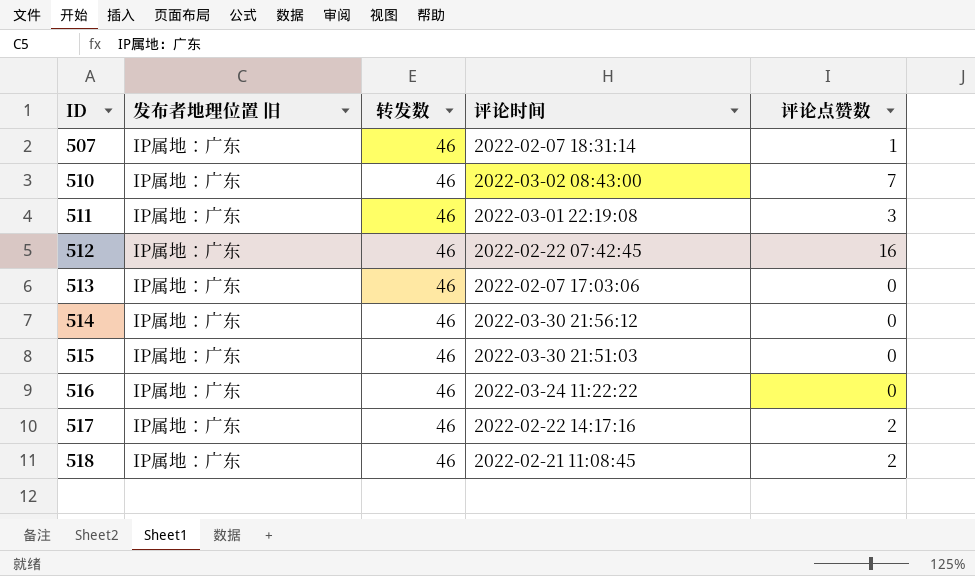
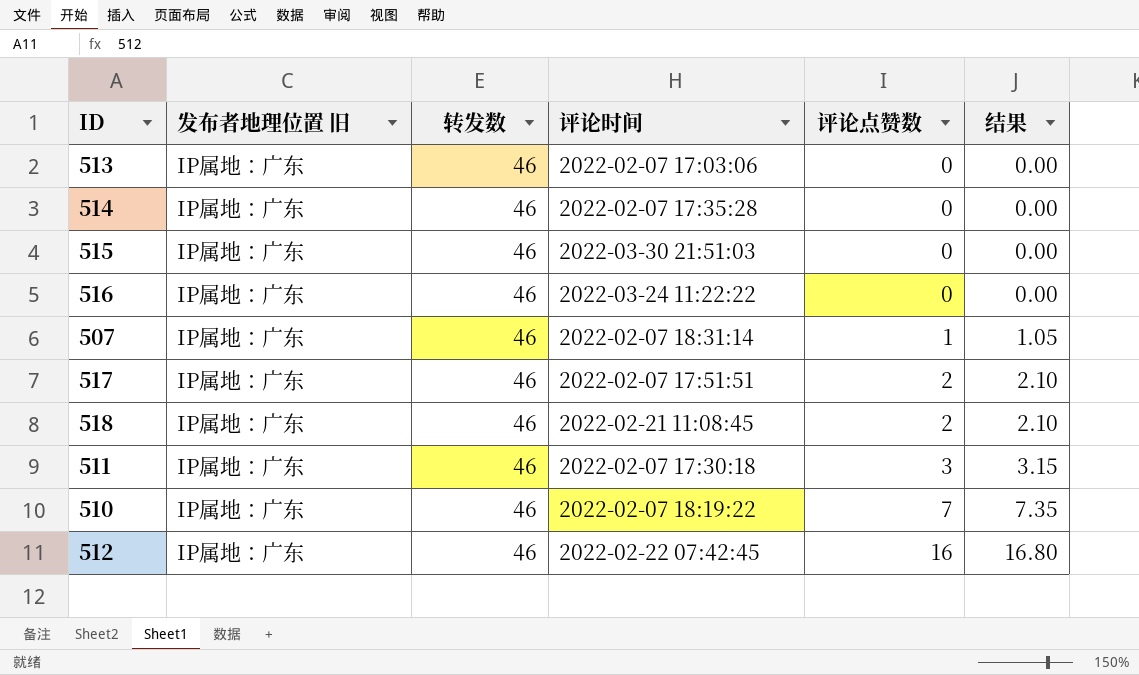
row order: ID ascending -> 评论点赞数 ascending
column 结果 | formula: none -> [评论点赞数] * 1.05
514 | 评论时间: 2022-03-30 21:56:12 -> 2022-02-07 17:35:28
517 | 评论时间: 2022-02-22 14:17:16 -> 2022-02-07 17:51:51
511 | 评论时间: 2022-03-01 22:19:08 -> 2022-02-07 17:30:18
510 | 评论时间: 2022-03-02 08:43:00 -> 2022-02-07 18:19:22

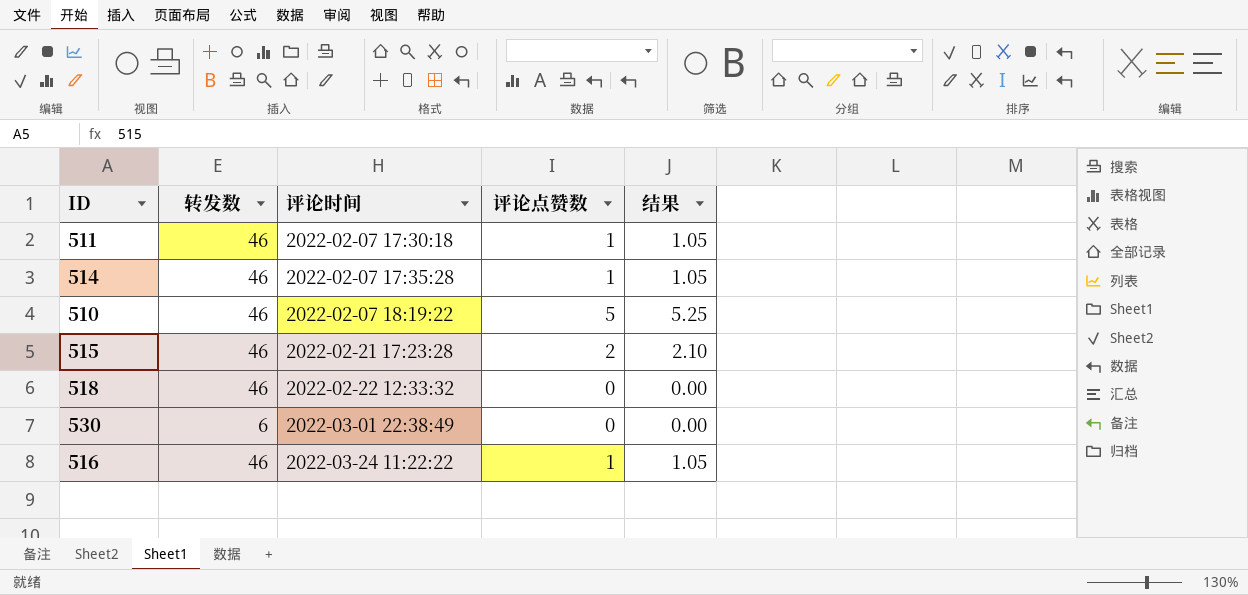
row order: 评论点赞数 ascending -> 评论时间 ascending
column 发布者地理位置 旧 | position: 2 -> none
row 513: IP属地：广东 | 46 | 2022-02-07 17:03:06 | 0 | 0.00 -> none
row 507: IP属地：广东 | 46 | 2022-02-07 18:31:14 | 1 | 1.05 -> none
row 517: IP属地：广东 | 46 | 2022-02-07 17:51:51 | 2 | 2.10 -> none
row 512: IP属地：广东 | 46 | 2022-02-22 07:42:45 | 16 | 16.80 -> none
511 | 评论点赞数: 3 -> 1
511 | 结果: 3.15 -> 1.05
514 | 评论点赞数: 0 -> 1
514 | 结果: 0.00 -> 1.05
510 | 评论点赞数: 7 -> 5
510 | 结果: 7.35 -> 5.25
515 | 评论时间: 2022-03-30 21:51:03 -> 2022-02-21 17:23:28
515 | 评论点赞数: 0 -> 2
515 | 结果: 0.00 -> 2.10
518 | 评论时间: 2022-02-21 11:08:45 -> 2022-02-22 12:33:32
518 | 评论点赞数: 2 -> 0
518 | 结果: 2.10 -> 0.00
row 530: none -> 6 | 2022-03-01 22:38:49 | 0 | 0.00
516 | 评论点赞数: 0 -> 1
516 | 结果: 0.00 -> 1.05

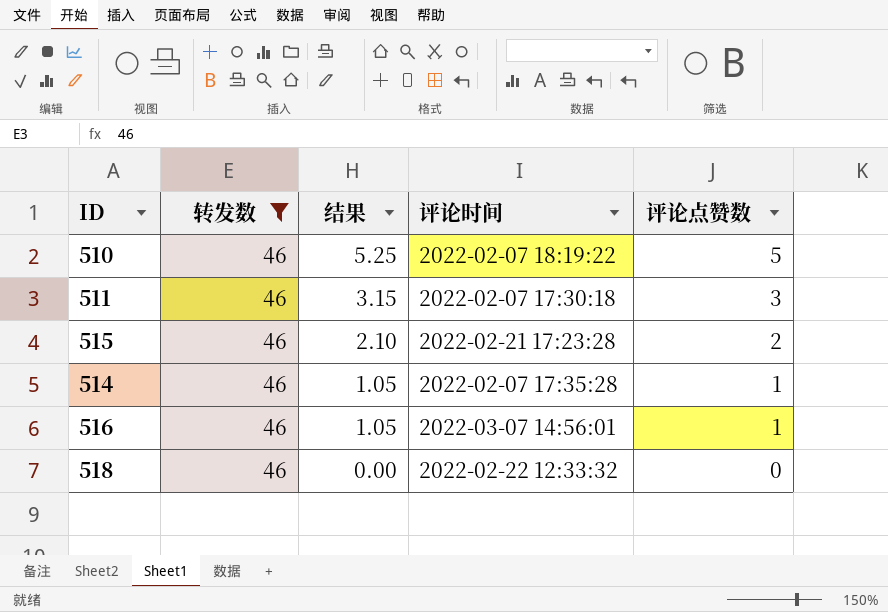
filter: none -> 转发数 = 46
row order: 评论时间 ascending -> 结果 descending
column 结果 | position: 5 -> 3
511 | 结果: 1.05 -> 3.15
511 | 评论点赞数: 1 -> 3
516 | 评论时间: 2022-03-24 11:22:22 -> 2022-03-07 14:56:01

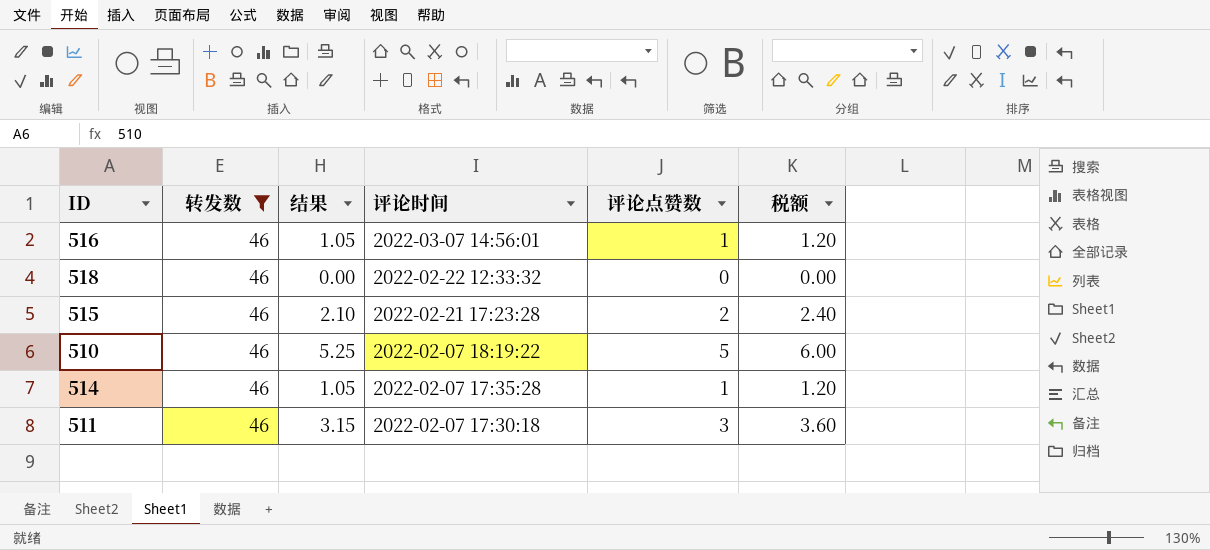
row order: 结果 descending -> 评论时间 descending
column 税额 | formula: none -> [评论点赞数] * 1.2

